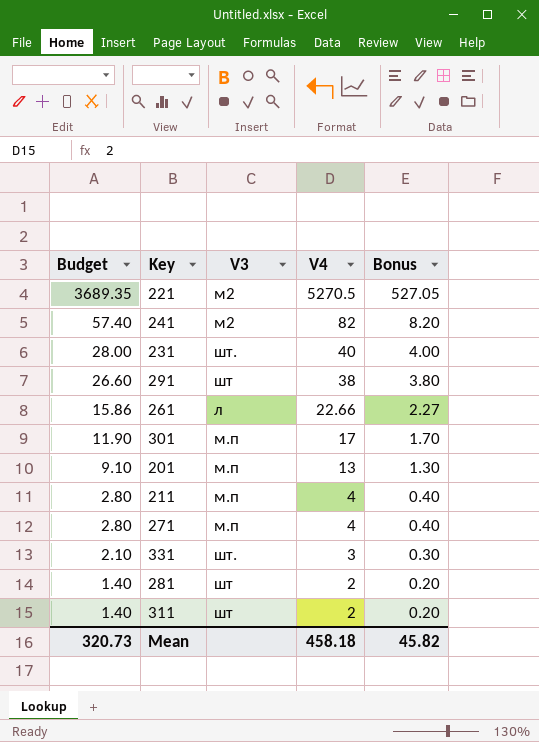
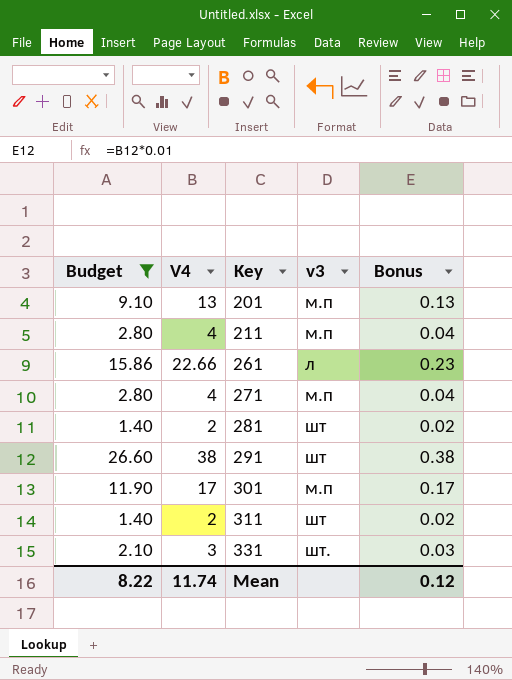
filter: none -> Budget <= 26.60
row order: Budget descending -> Key ascending
column V4 | position: 4 -> 2
column name: V3 -> v3
column Bonus | formula: [V4] * 0.1 -> [V4] * 0.01
Mean | Budget: 320.73 -> 8.22
Mean | V4: 458.18 -> 11.74
Mean | Bonus: 45.82 -> 0.12

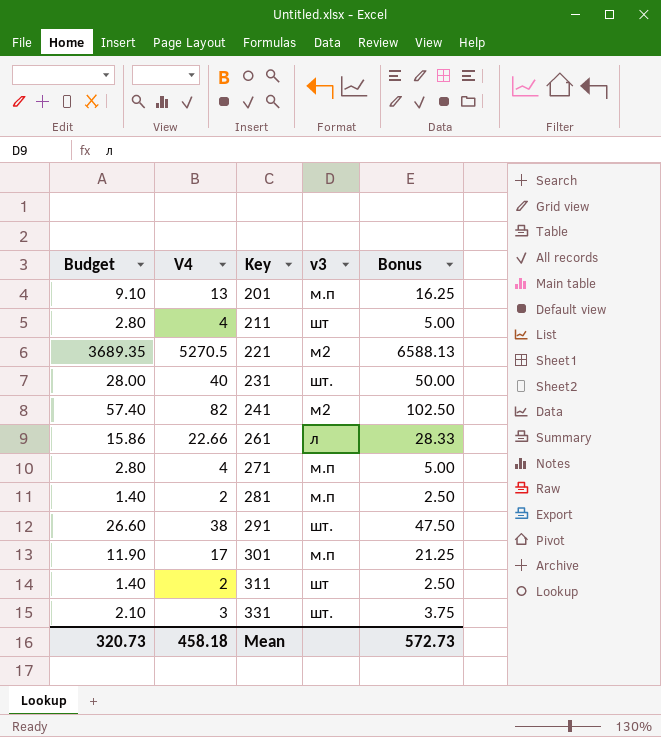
filter: Budget <= 26.60 -> none
column Bonus | formula: [V4] * 0.01 -> [V4] * 1.25
211 | v3: м.п -> шт
281 | v3: шт -> м.п
291 | v3: шт -> шт.
Mean | Budget: 8.22 -> 320.73
Mean | V4: 11.74 -> 458.18
Mean | Bonus: 0.12 -> 572.73

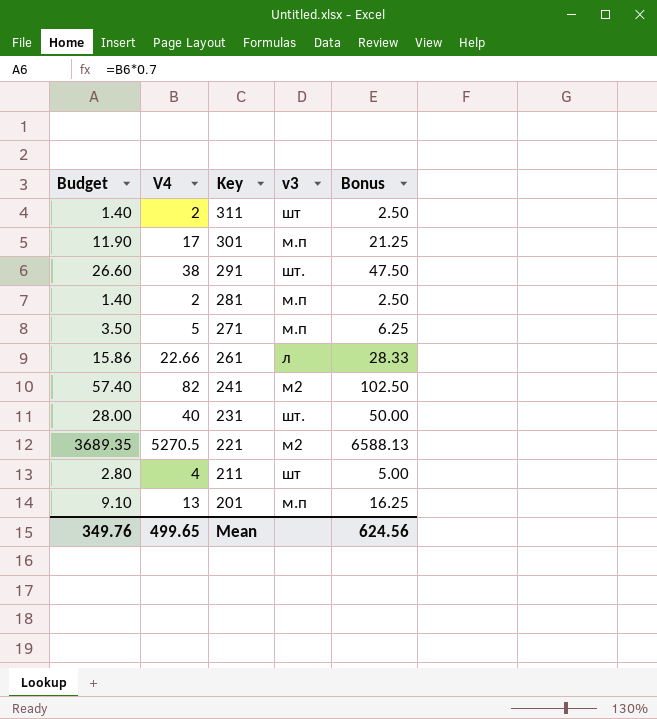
row order: Key ascending -> Key descending
row 331: 2.10 | 3 | шт. | 3.75 -> none
271 | Budget: 2.80 -> 3.50
271 | V4: 4 -> 5
271 | Bonus: 5.00 -> 6.25
Mean | Budget: 320.73 -> 349.76
Mean | V4: 458.18 -> 499.65
Mean | Bonus: 572.73 -> 624.56

